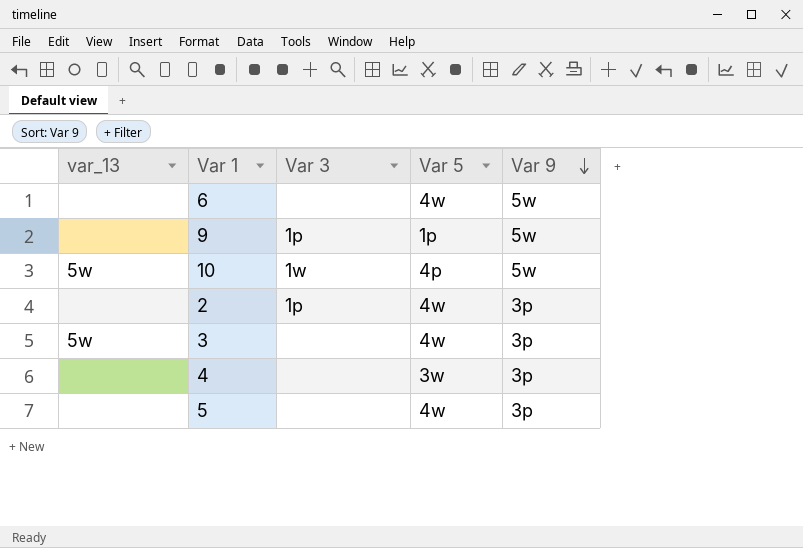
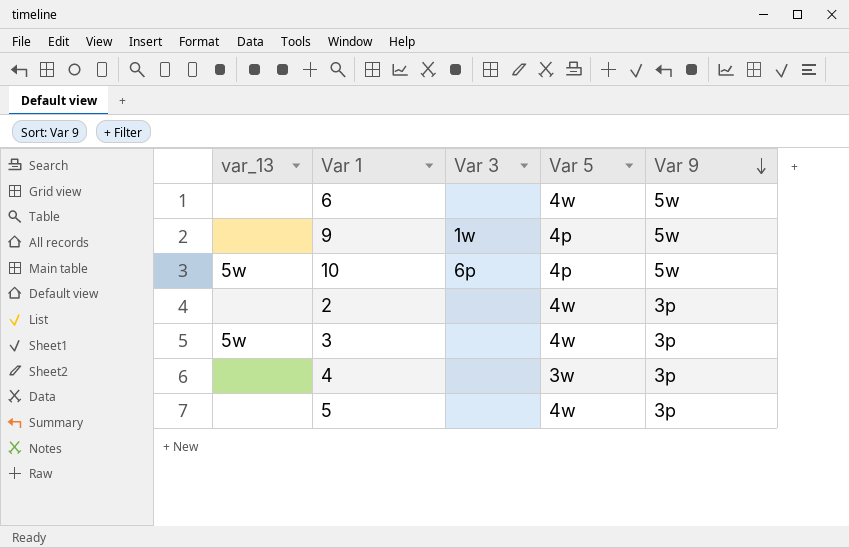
9 | Var 3: 1p -> 1w
9 | Var 5: 1p -> 4p
10 | Var 3: 1w -> 6p
2 | Var 3: 1p -> none

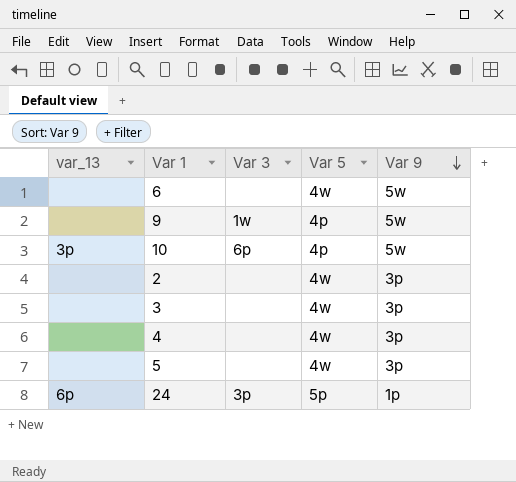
10 | var_13: 5w -> 3p
3 | var_13: 5w -> none
4 | Var 5: 3w -> 4w
row 24: none -> 6p | 3p | 5p | 1p

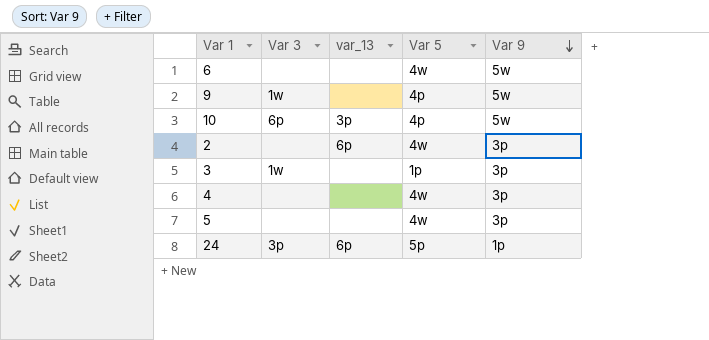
column var_13 | position: 1 -> 3
2 | var_13: none -> 6p
3 | Var 3: none -> 1w
3 | Var 5: 4w -> 1p

